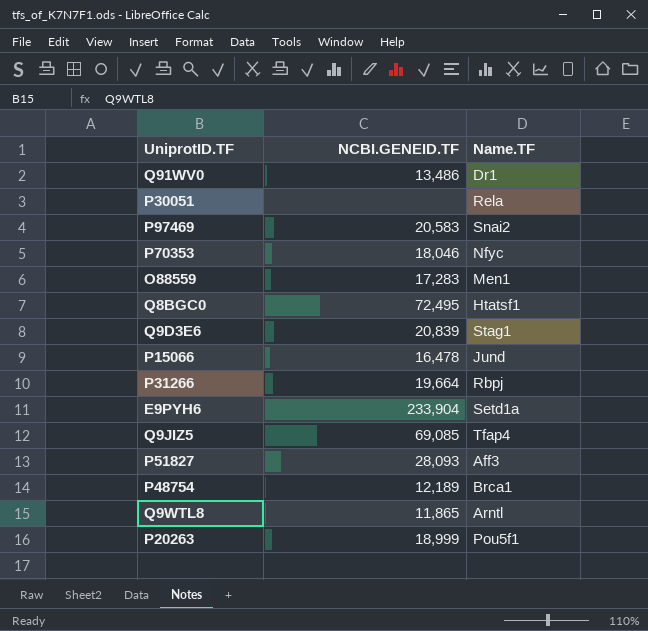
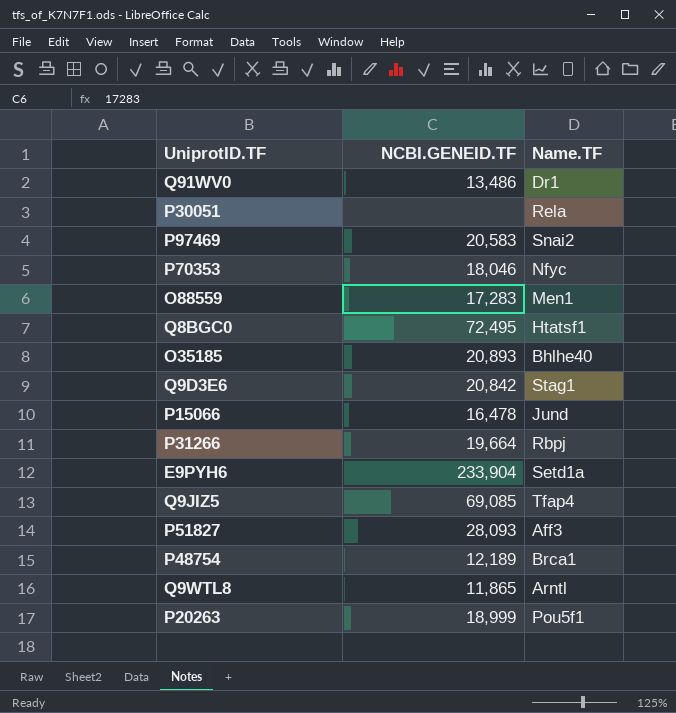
row O35185: none -> 20,893 | Bhlhe40
Q9D3E6 | NCBI.GENEID.TF: 20,839 -> 20,842

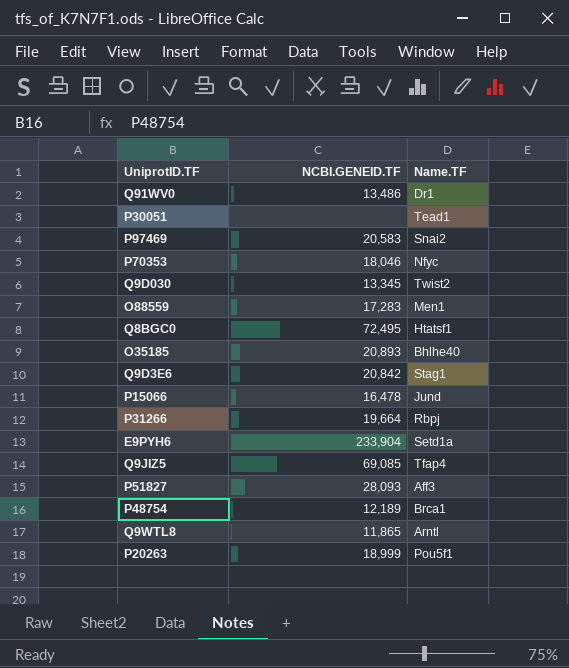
P30051 | Name.TF: Rela -> Tead1
row Q9D030: none -> 13,345 | Twist2

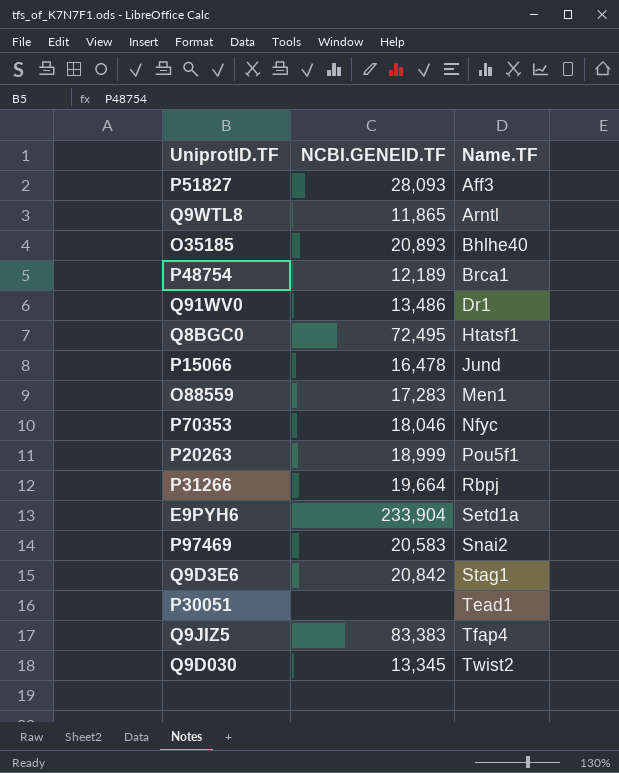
row order: none -> Name.TF ascending
Q9JIZ5 | NCBI.GENEID.TF: 69,085 -> 83,383

